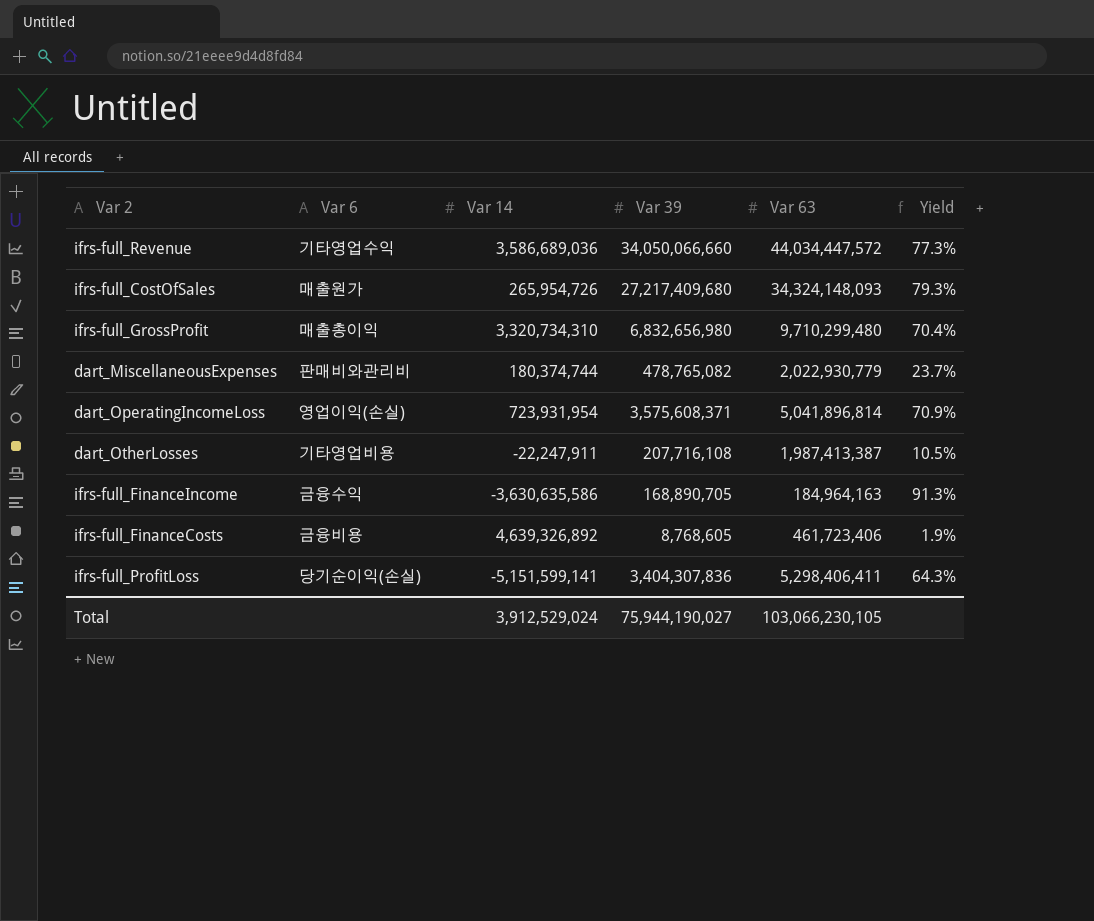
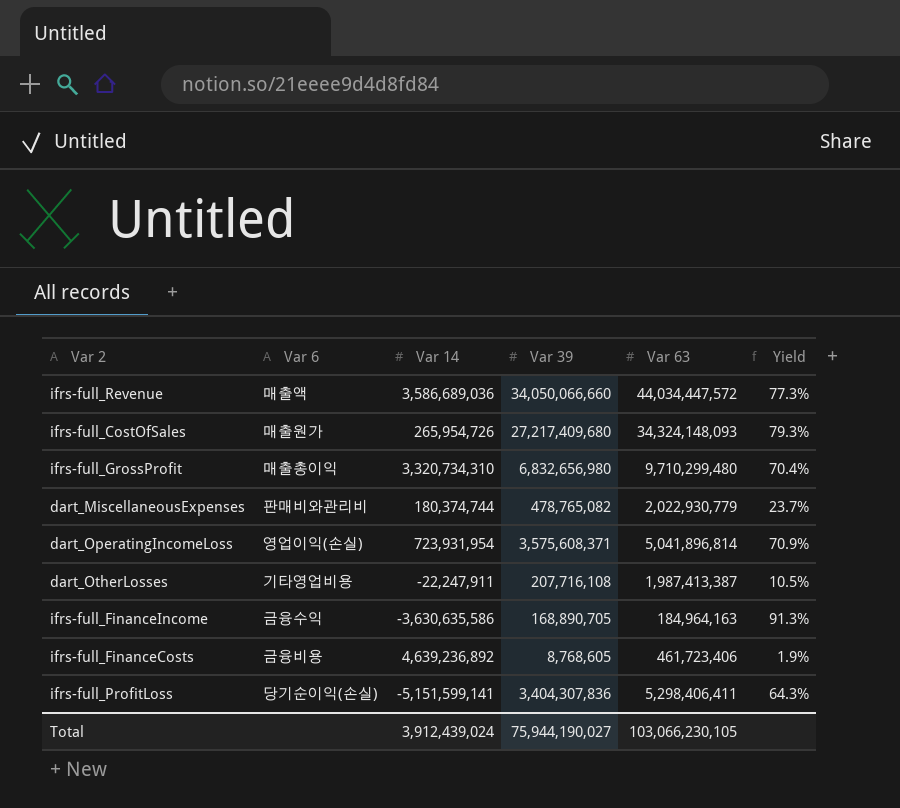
ifrs-full_Revenue | Var 6: 기타영업수익 -> 매출액
ifrs-full_FinanceCosts | Var 14: 4,639,326,892 -> 4,639,236,892
Total | Var 14: 3,912,529,024 -> 3,912,439,024

